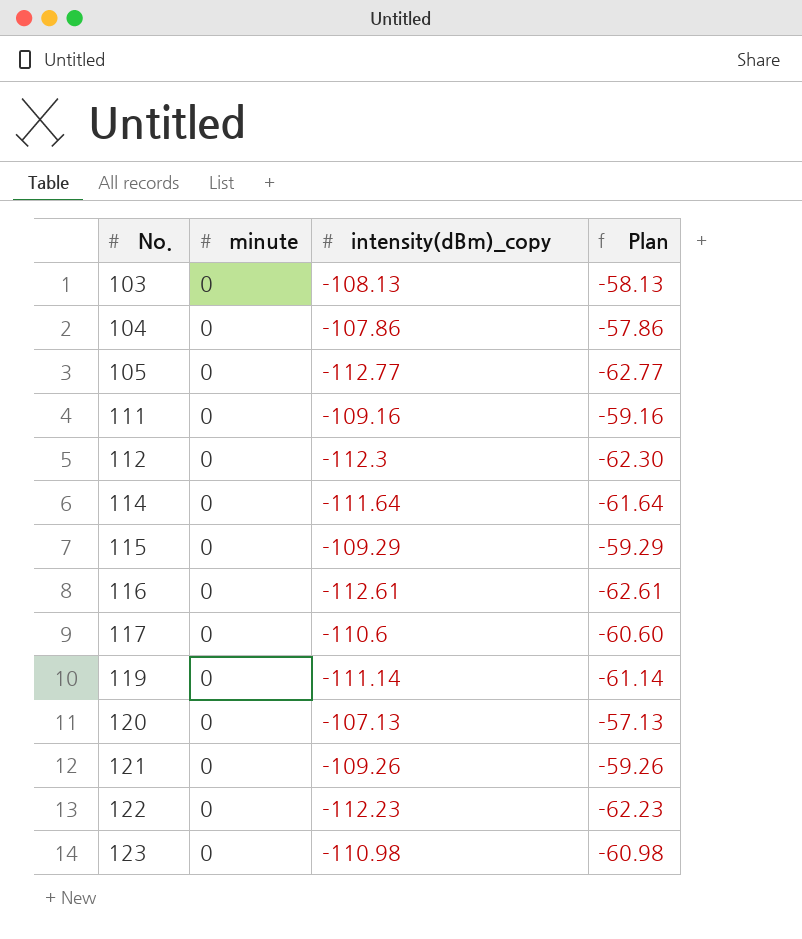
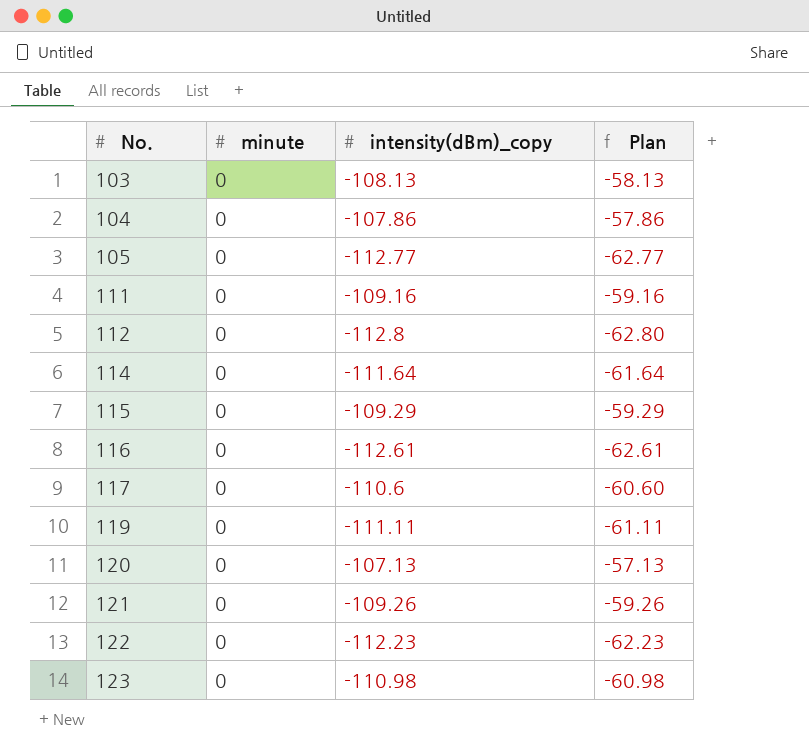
112 | intensity(dBm)_copy: -112.3 -> -112.8
112 | Plan: -62.30 -> -62.80
119 | intensity(dBm)_copy: -111.14 -> -111.11
119 | Plan: -61.14 -> -61.11

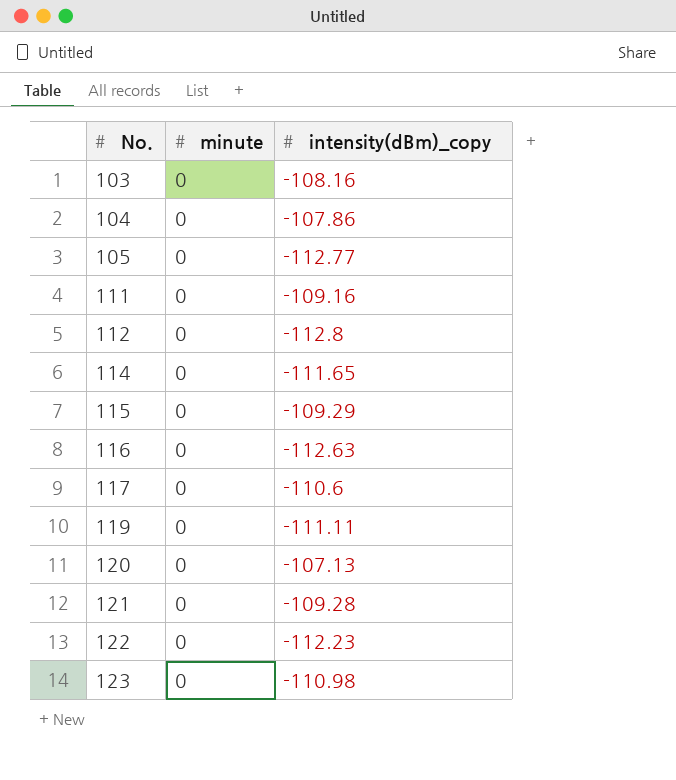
column Plan | formula: [intensity(dBm)_copy] + 50 -> none
103 | intensity(dBm)_copy: -108.13 -> -108.16
114 | intensity(dBm)_copy: -111.64 -> -111.65
116 | intensity(dBm)_copy: -112.61 -> -112.63
121 | intensity(dBm)_copy: -109.26 -> -109.28

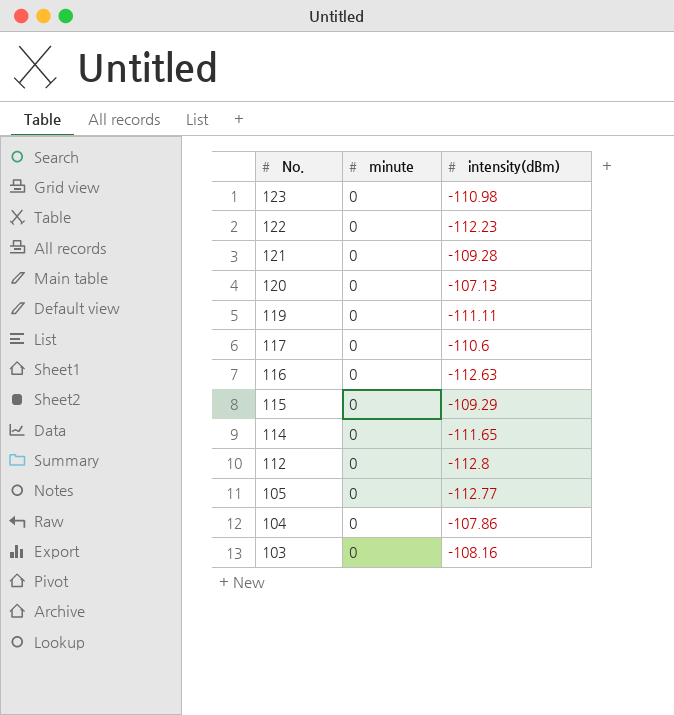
row order: No. ascending -> No. descending
column name: intensity(dBm)_copy -> intensity(dBm)
row 111: 0 | -109.16 -> none

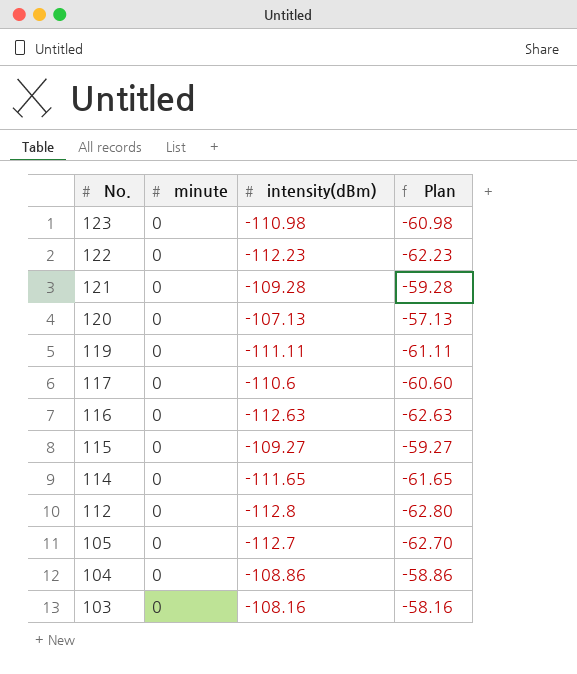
column Plan | formula: none -> [intensity(dBm)] + 50
115 | intensity(dBm): -109.29 -> -109.27
105 | intensity(dBm): -112.77 -> -112.7
104 | intensity(dBm): -107.86 -> -108.86

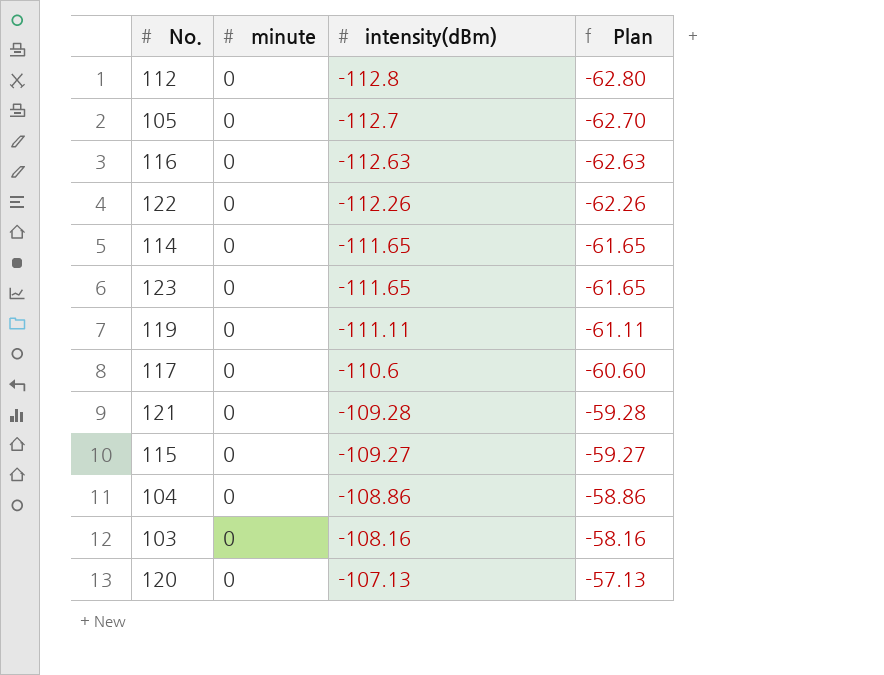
row order: No. descending -> intensity(dBm) ascending
122 | intensity(dBm): -112.23 -> -112.26
122 | Plan: -62.23 -> -62.26
123 | intensity(dBm): -110.98 -> -111.65
123 | Plan: -60.98 -> -61.65

